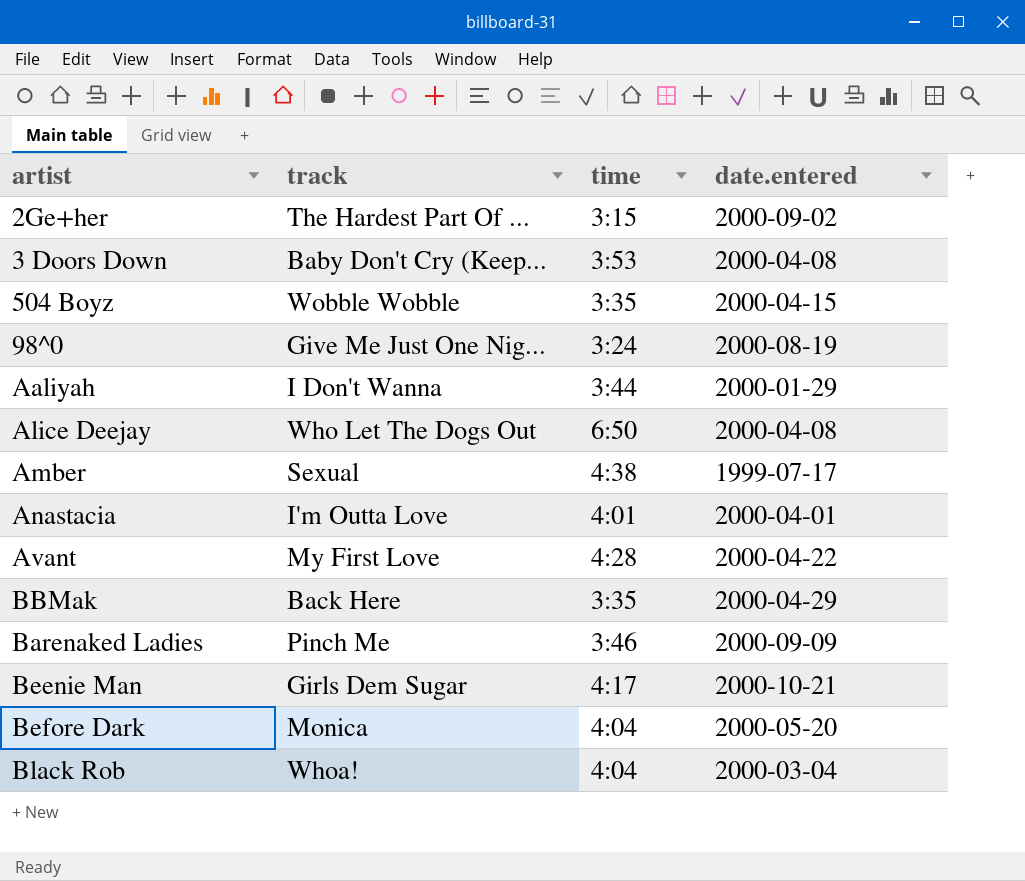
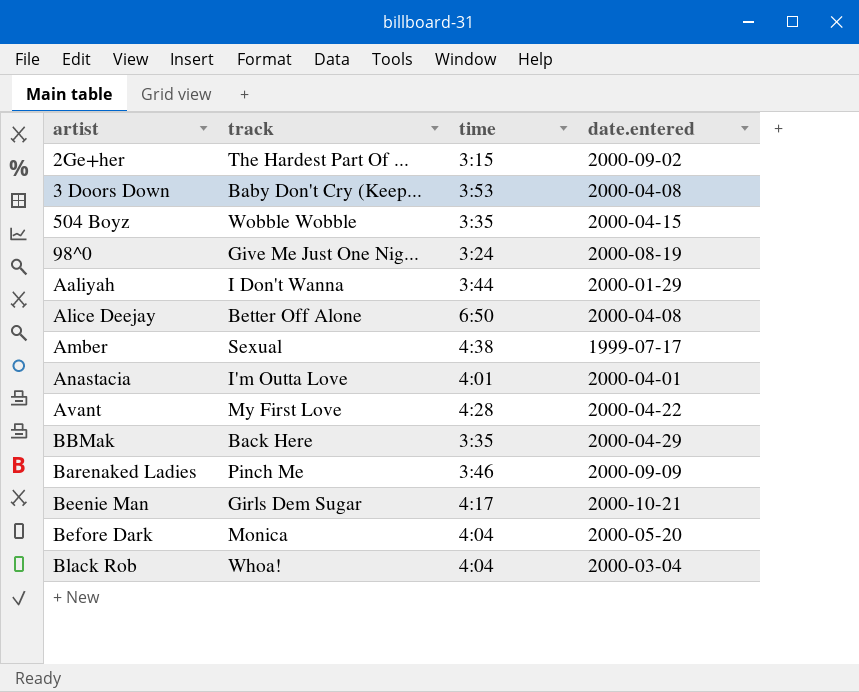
Alice Deejay | track: Who Let The Dogs Out -> Better Off Alone

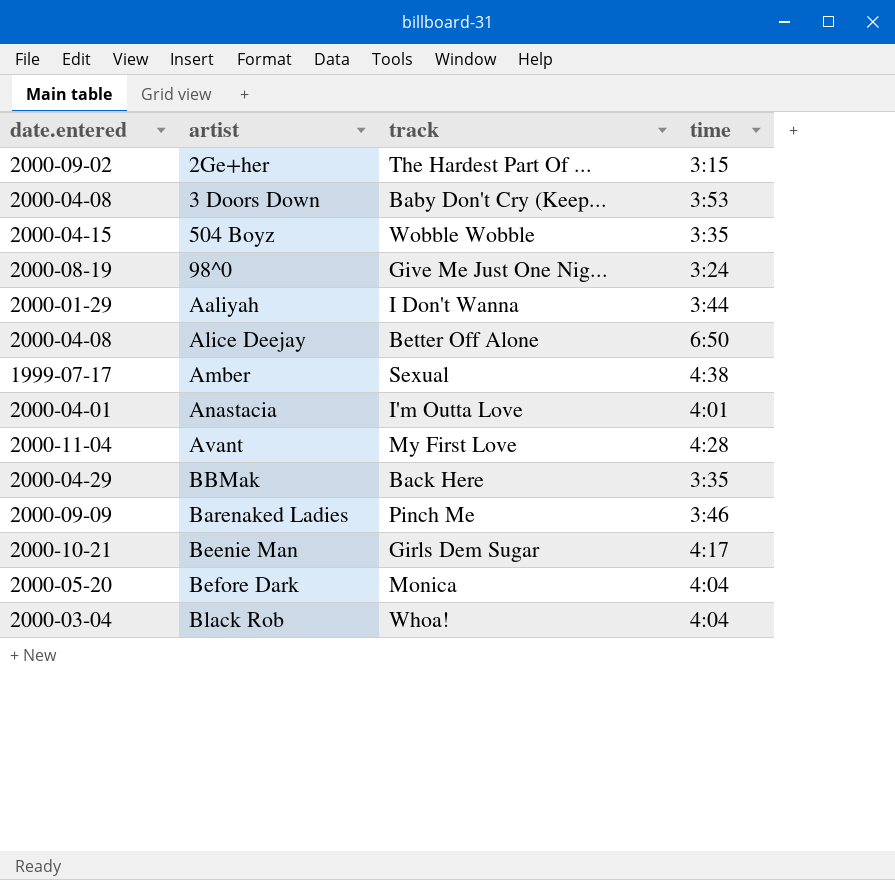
column date.entered | position: 4 -> 1
Avant | date.entered: 2000-04-22 -> 2000-11-04

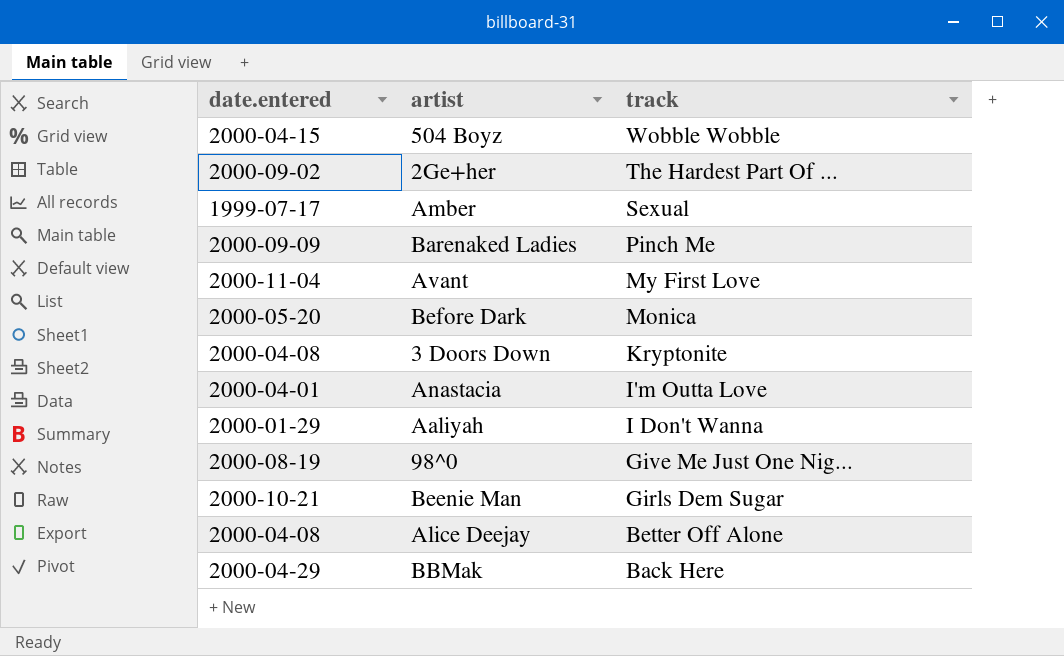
row order: none -> track descending
column time | position: 4 -> none
row Black Rob: 2000-03-04 | Whoa! | 4:04 -> none
3 Doors Down | track: Baby Don't Cry (Keep... -> Kryptonite

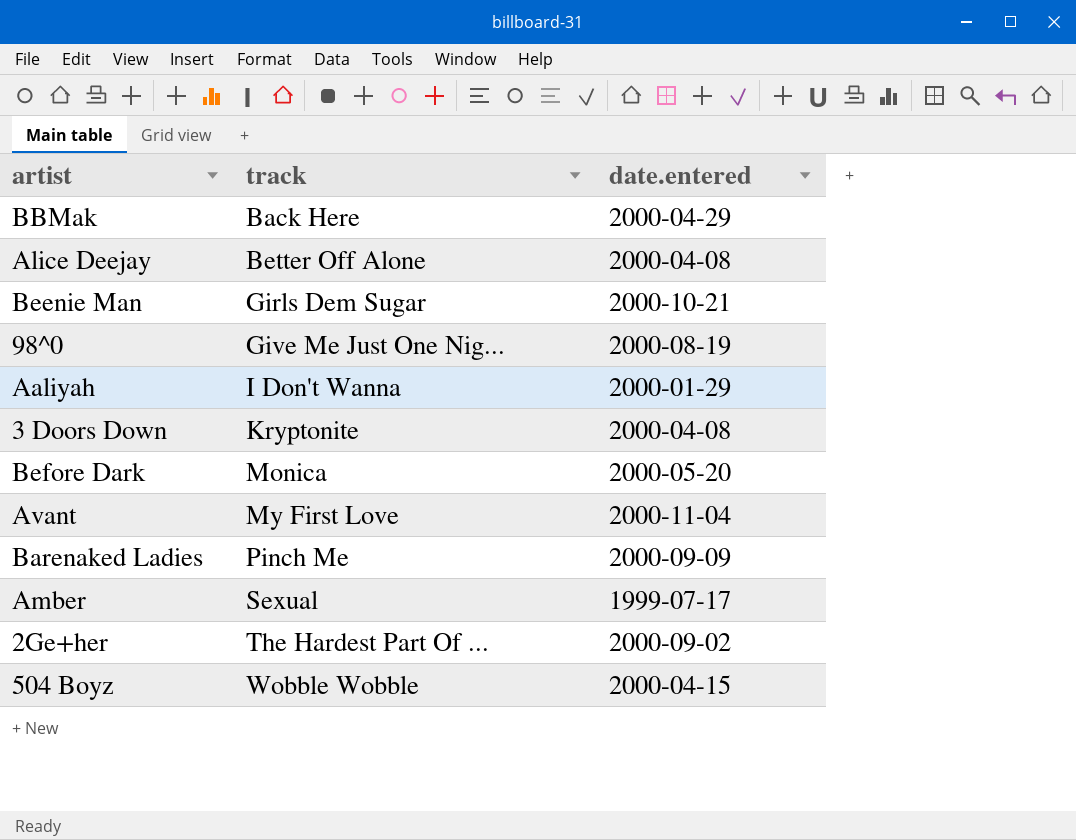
row order: track descending -> track ascending
column date.entered | position: 1 -> 3
row Anastacia: 2000-04-01 | I'm Outta Love -> none

